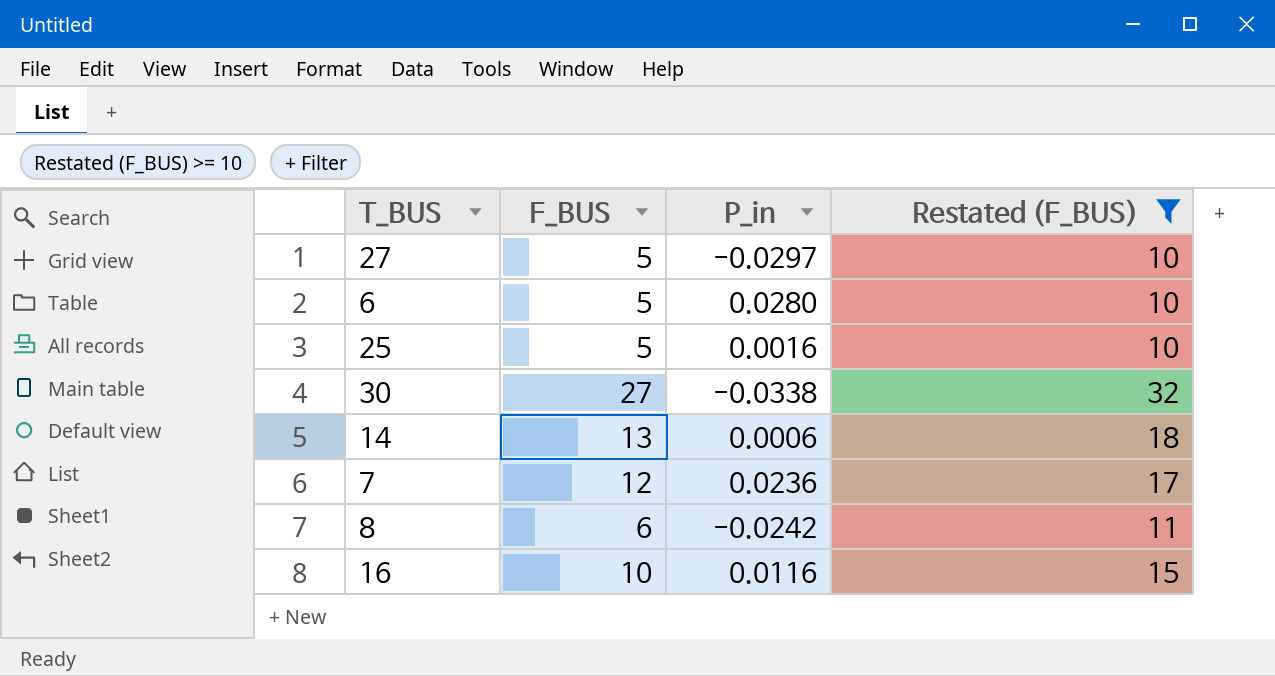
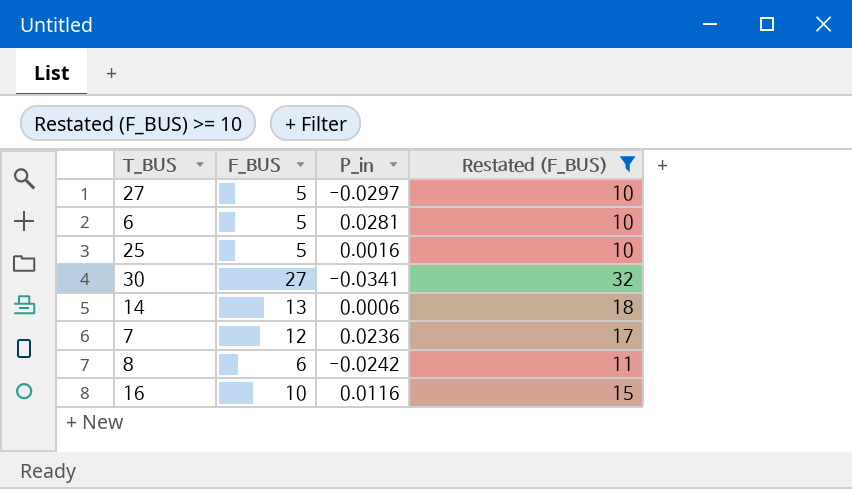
6 | P_in: 0.0280 -> 0.0281
30 | P_in: -0.0338 -> -0.0341

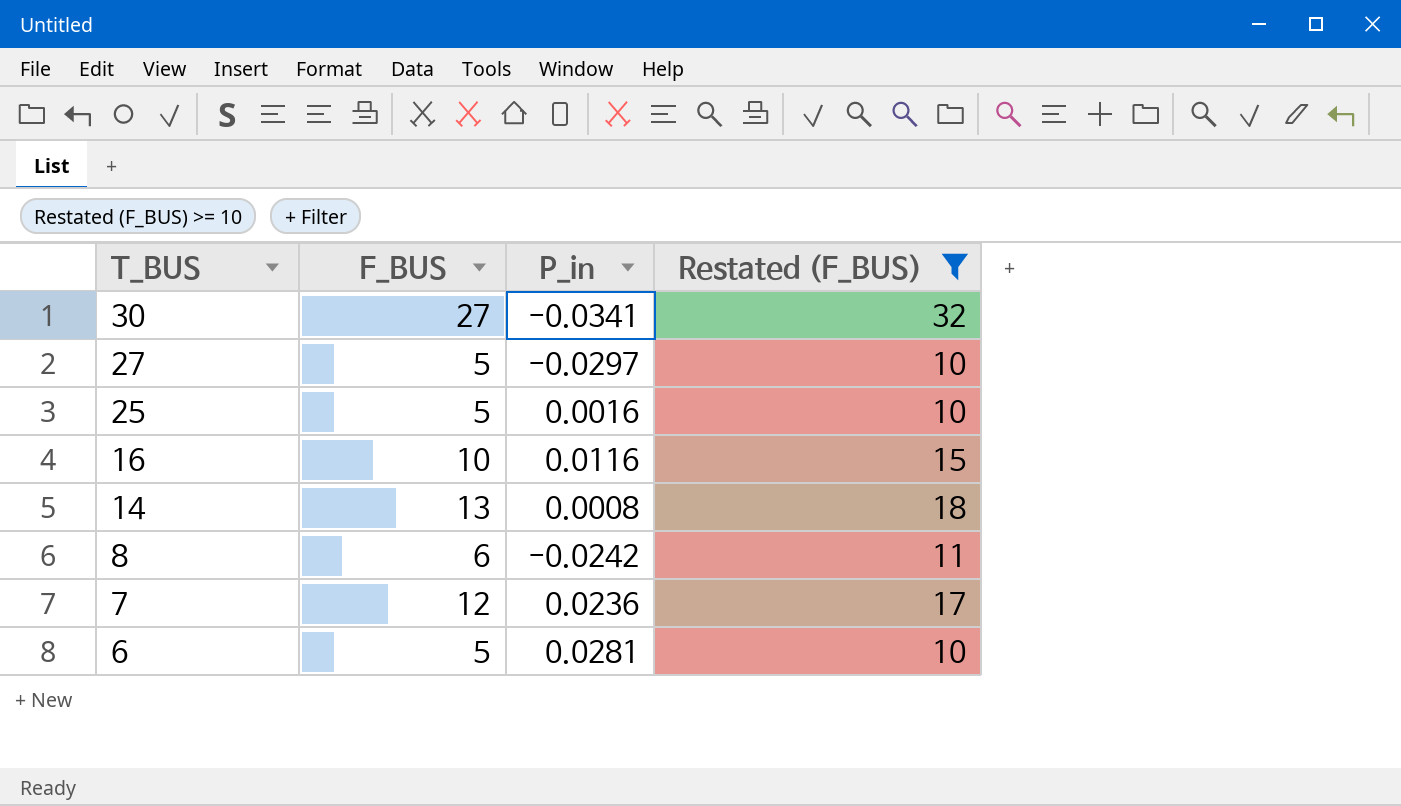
row order: none -> T_BUS descending
14 | P_in: 0.0006 -> 0.0008

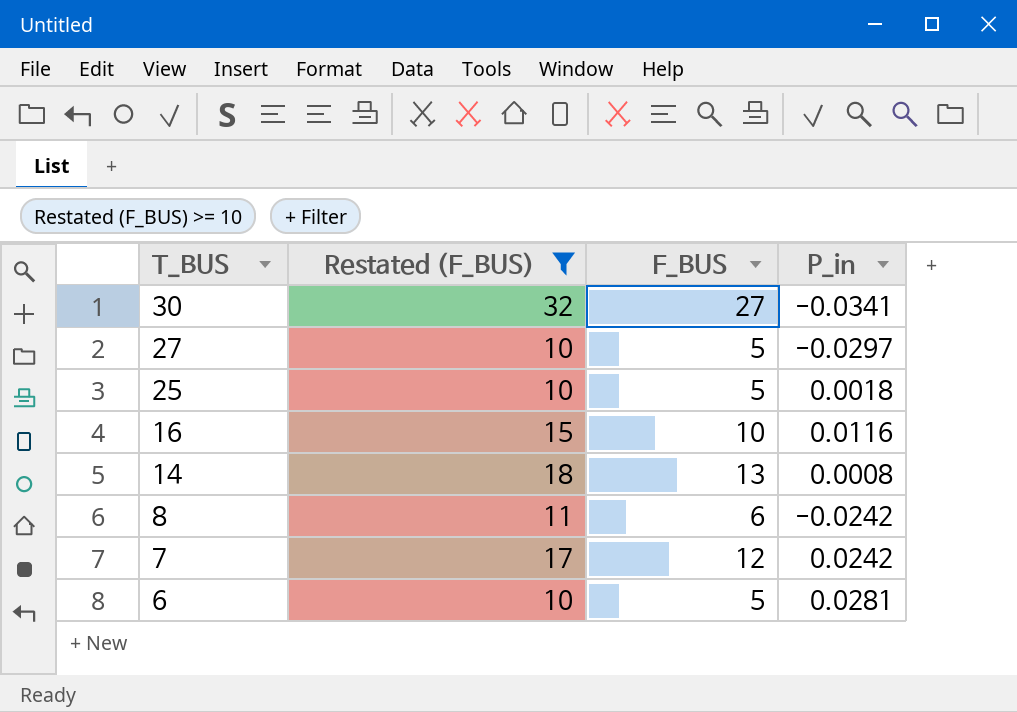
column Restated (F_BUS) | position: 4 -> 2
25 | P_in: 0.0016 -> 0.0018
7 | P_in: 0.0236 -> 0.0242

